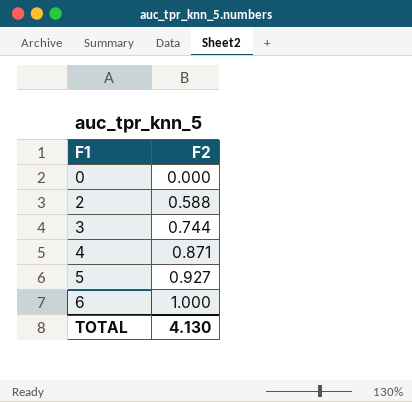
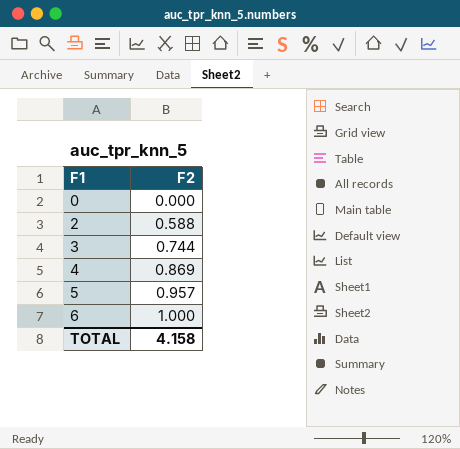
4 | F2: 0.871 -> 0.869
5 | F2: 0.927 -> 0.957
TOTAL | F2: 4.130 -> 4.158

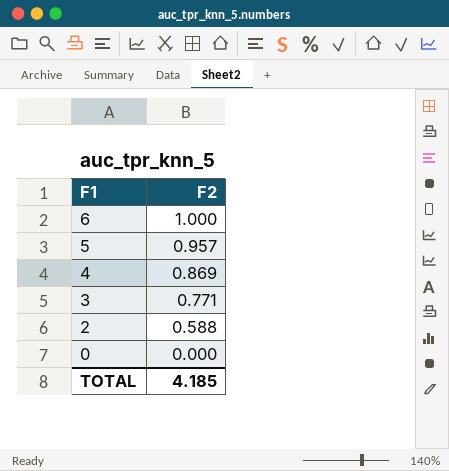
row order: F1 ascending -> F1 descending
3 | F2: 0.744 -> 0.771
TOTAL | F2: 4.158 -> 4.185

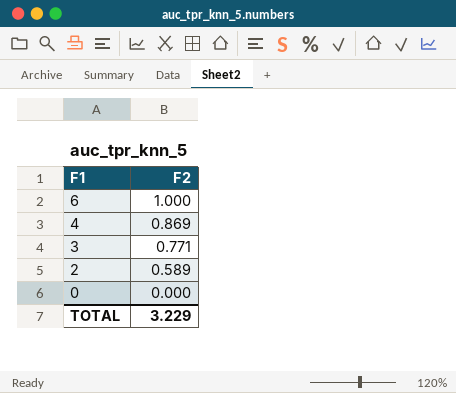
row 5: 0.957 -> none
2 | F2: 0.588 -> 0.589
TOTAL | F2: 4.185 -> 3.229

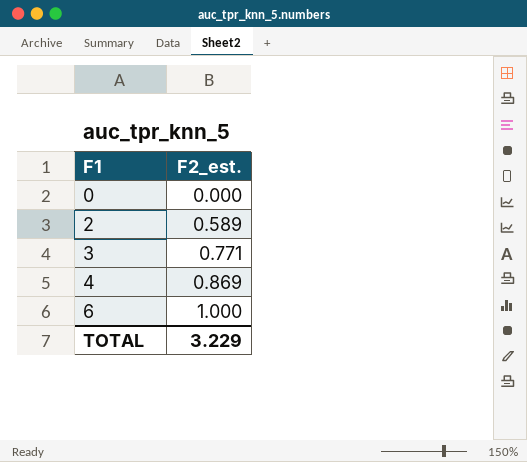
row order: F1 descending -> F1 ascending
column name: F2 -> F2_est.

